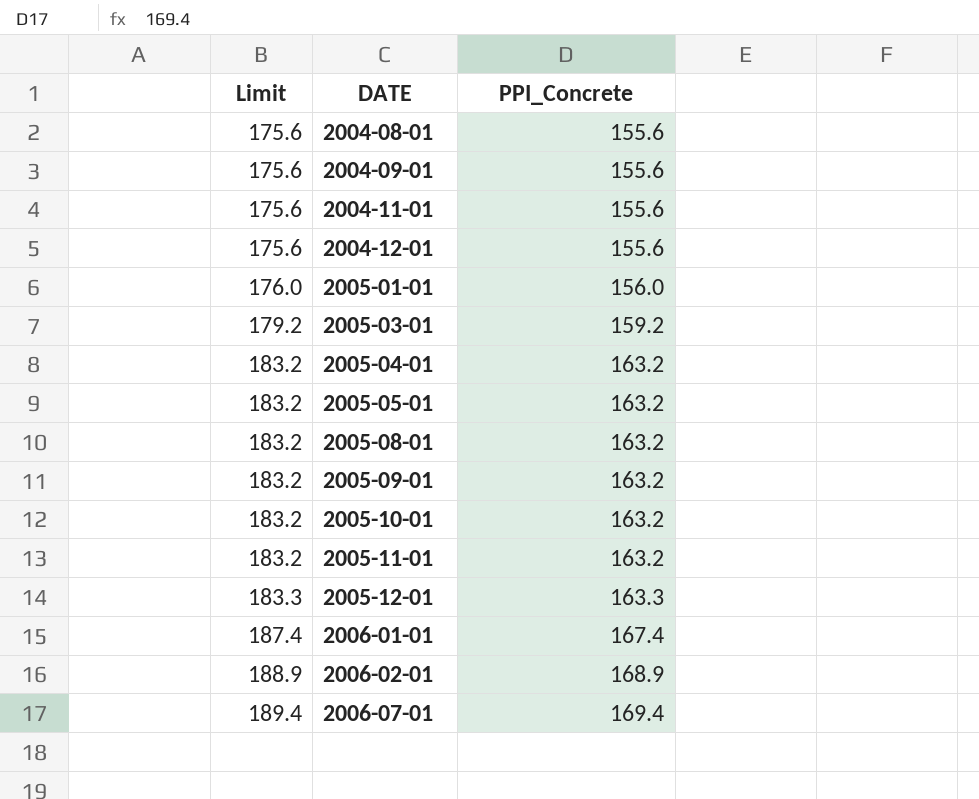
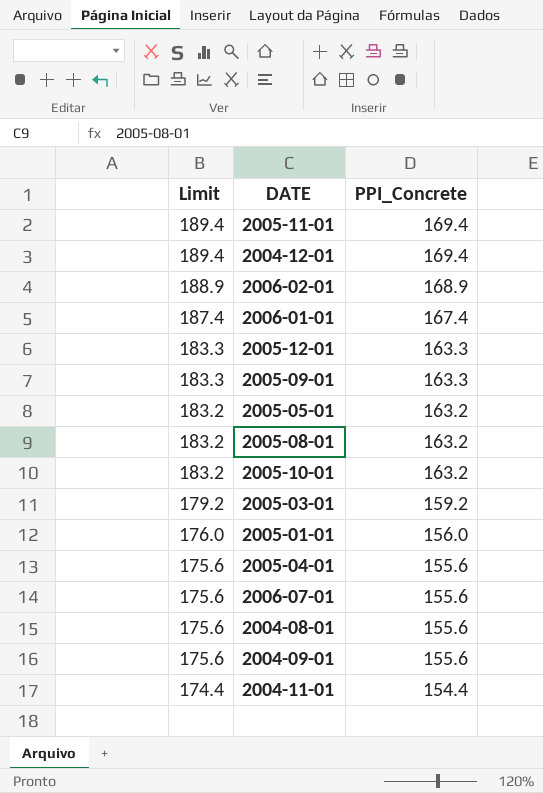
row order: Limit ascending -> Limit descending
2005-11-01 | Limit: 183.2 -> 189.4
2005-11-01 | PPI_Concrete: 163.2 -> 169.4
2004-12-01 | Limit: 175.6 -> 189.4
2004-12-01 | PPI_Concrete: 155.6 -> 169.4
2005-09-01 | Limit: 183.2 -> 183.3
2005-09-01 | PPI_Concrete: 163.2 -> 163.3
2005-04-01 | Limit: 183.2 -> 175.6
2005-04-01 | PPI_Concrete: 163.2 -> 155.6
2006-07-01 | Limit: 189.4 -> 175.6
2006-07-01 | PPI_Concrete: 169.4 -> 155.6
2004-11-01 | Limit: 175.6 -> 174.4
2004-11-01 | PPI_Concrete: 155.6 -> 154.4

